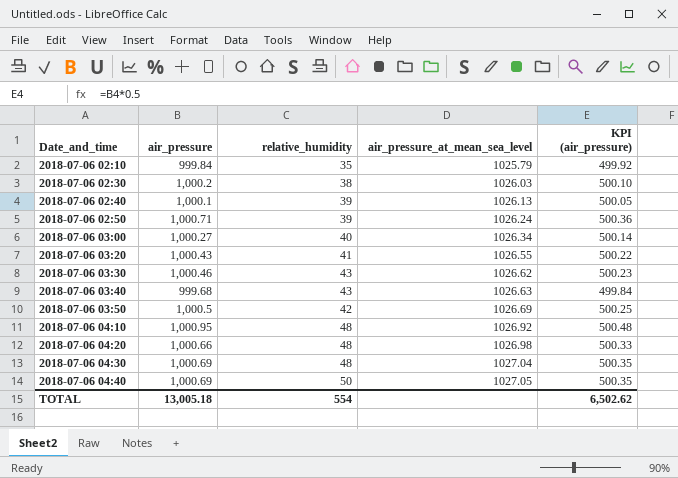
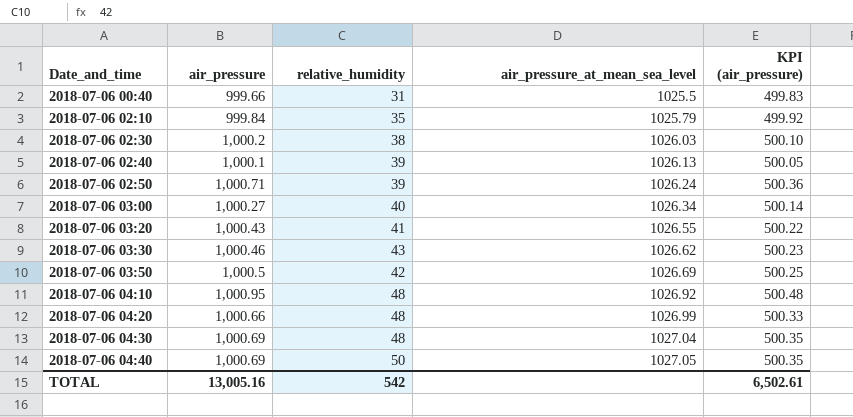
row 2018-07-06 03:40: 999.68 | 43 | 1026.63 | 499.84 -> none
row 2018-07-06 00:40: none -> 999.66 | 31 | 1025.5 | 499.83
2018-07-06 04:20 | air_pressure_at_mean_sea_level: 1026.98 -> 1026.99
TOTAL | air_pressure: 13,005.18 -> 13,005.16
TOTAL | relative_humidity: 554 -> 542
TOTAL | KPI (air_pressure): 6,502.62 -> 6,502.61

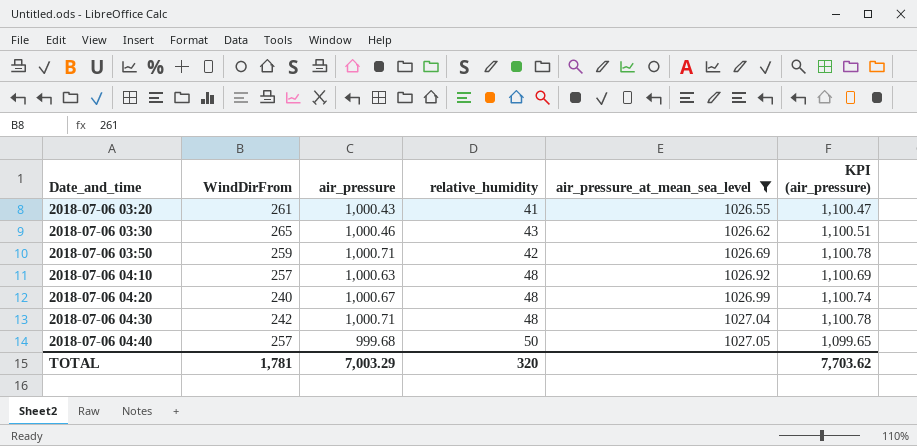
filter: none -> air_pressure_at_mean_sea_level >= 1026.55
column WindDirFrom | position: none -> 2
column KPI (air_pressure) | formula: [air_pressure] * 0.5 -> [air_pressure] * 1.1
2018-07-06 03:50 | air_pressure: 1,000.5 -> 1,000.71
2018-07-06 04:10 | air_pressure: 1,000.95 -> 1,000.63
2018-07-06 04:20 | air_pressure: 1,000.66 -> 1,000.67
2018-07-06 04:30 | air_pressure: 1,000.69 -> 1,000.71
2018-07-06 04:40 | air_pressure: 1,000.69 -> 999.68
TOTAL | air_pressure: 13,005.16 -> 7,003.29
TOTAL | relative_humidity: 542 -> 320
TOTAL | KPI (air_pressure): 6,502.61 -> 7,703.62

